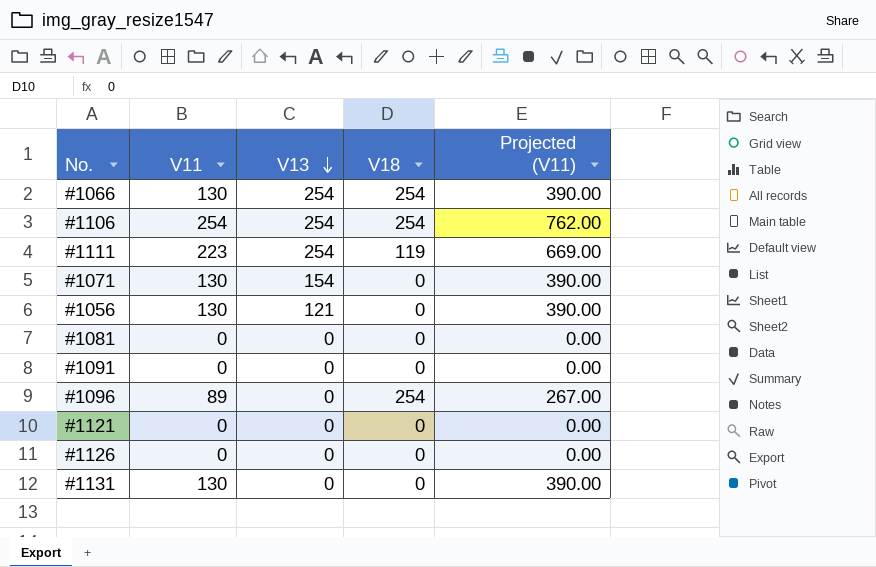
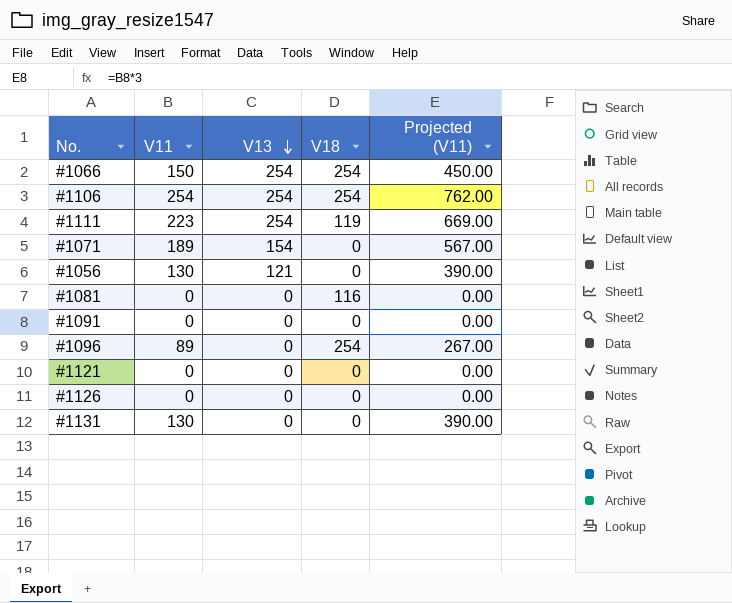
#1066 | V11: 130 -> 150
#1066 | Projected (V11): 390.00 -> 450.00
#1071 | V11: 130 -> 189
#1071 | Projected (V11): 390.00 -> 567.00
#1081 | V18: 0 -> 116

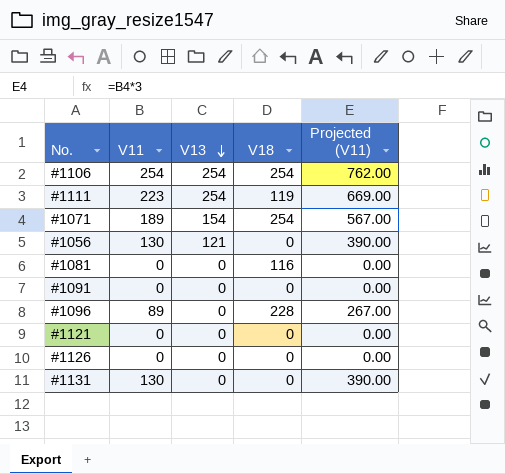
row #1066: 150 | 254 | 254 | 450.00 -> none
#1071 | V18: 0 -> 254
#1096 | V18: 254 -> 228

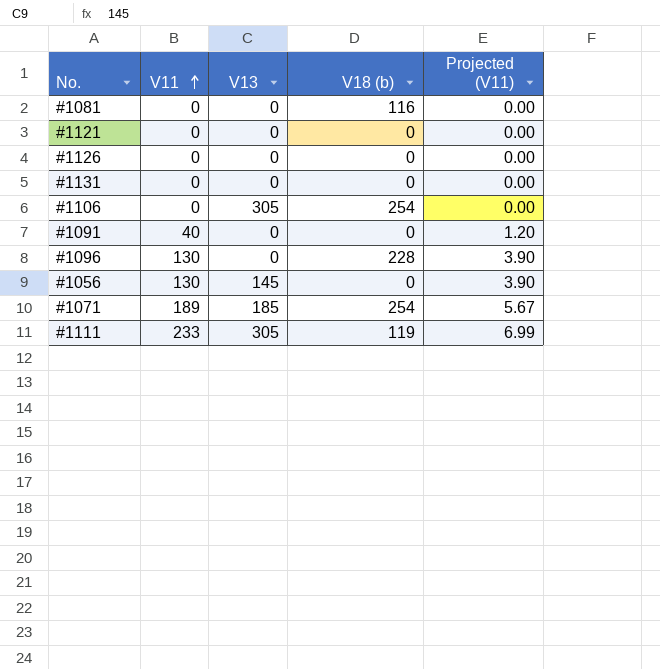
row order: V13 descending -> V11 ascending
column name: V18 -> V18 (b)
column Projected (V11) | formula: [V11] * 3 -> [V11] * 0.03
#1131 | V11: 130 -> 0
#1106 | V11: 254 -> 0
#1106 | V13: 254 -> 305
#1091 | V11: 0 -> 40
#1096 | V11: 89 -> 130
#1056 | V13: 121 -> 145
#1071 | V13: 154 -> 185
#1111 | V11: 223 -> 233
#1111 | V13: 254 -> 305

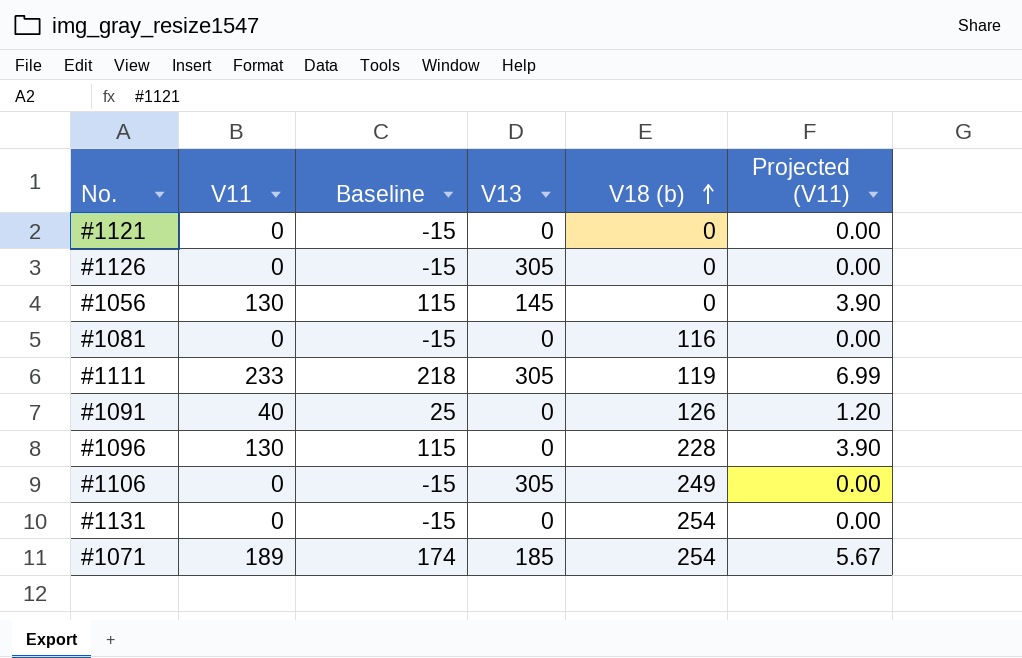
row order: V11 ascending -> V18 (b) ascending
column Baseline | formula: none -> [V11] - 15
#1126 | V13: 0 -> 305
#1091 | V18 (b): 0 -> 126
#1106 | V18 (b): 254 -> 249
#1131 | V18 (b): 0 -> 254

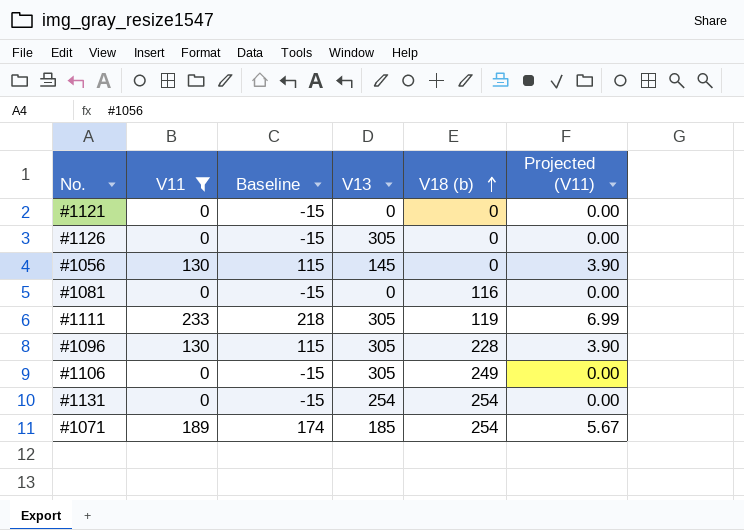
filter: none -> V11 != 40
#1096 | V13: 0 -> 305
#1131 | V13: 0 -> 254

